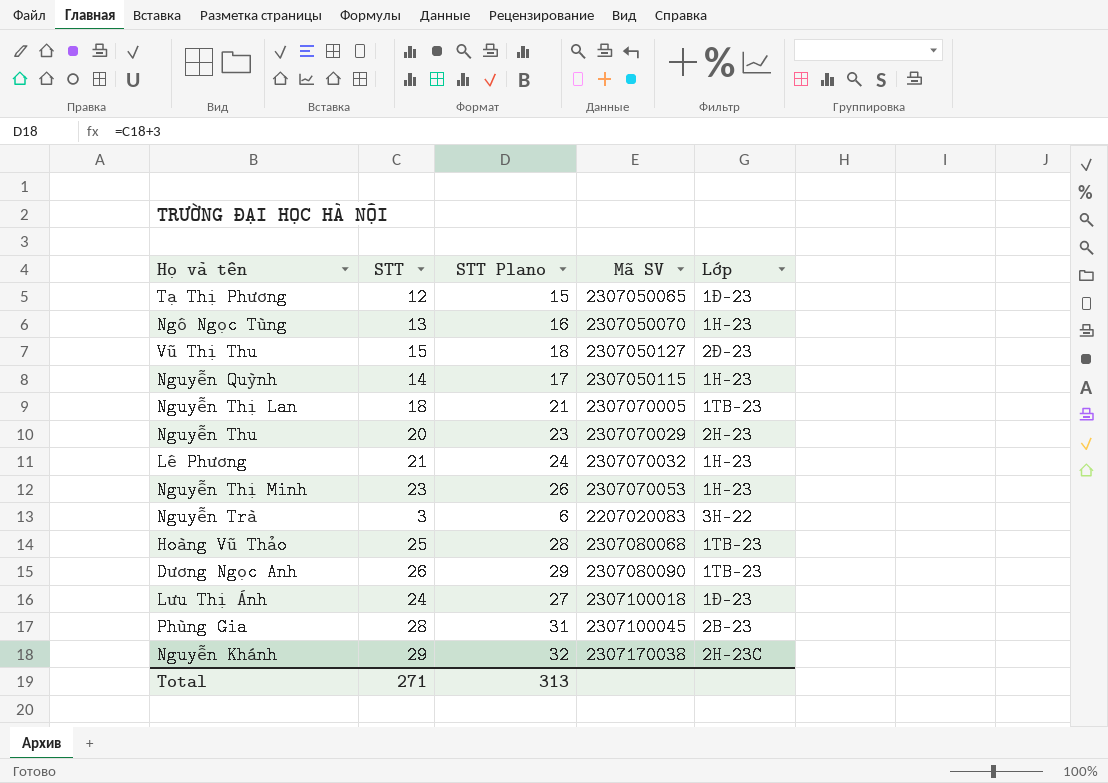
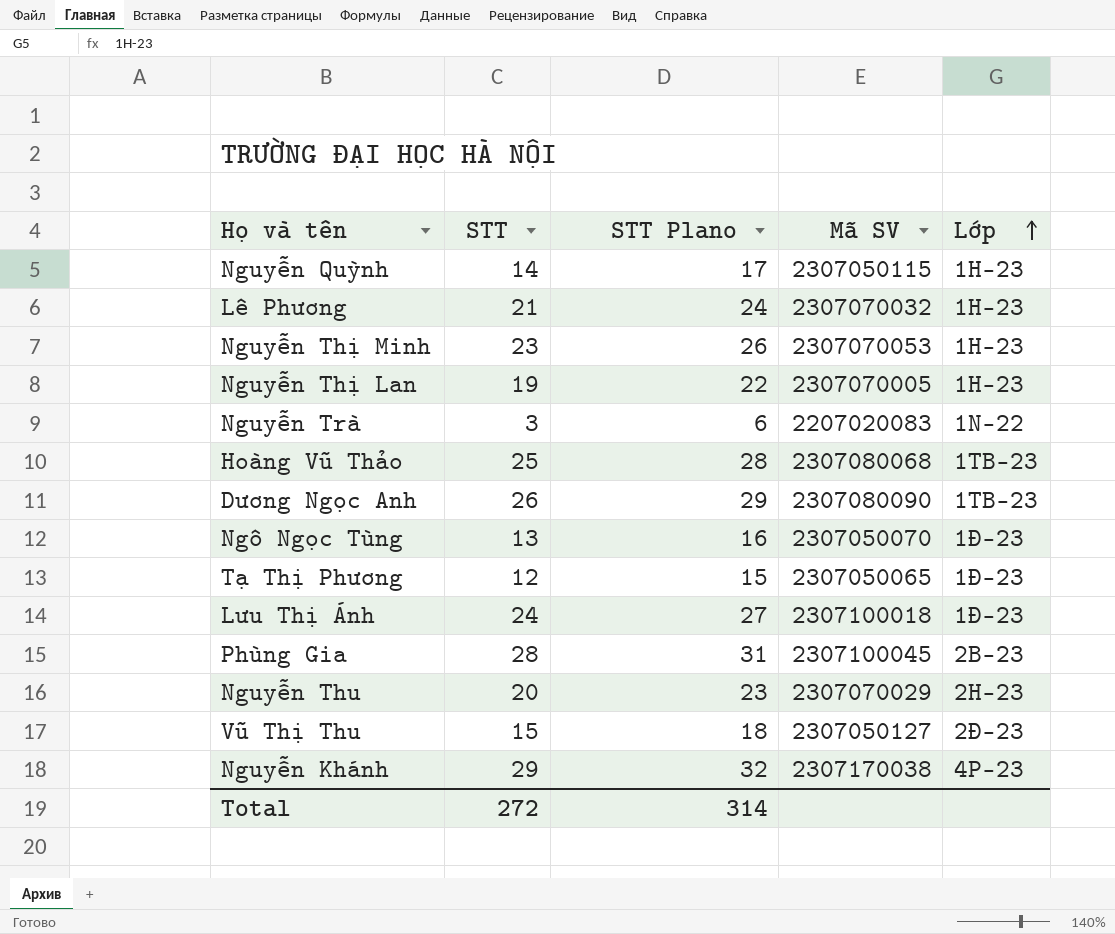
row order: none -> Lớp ascending
Nguyễn Thị Lan | STT: 18 -> 19
Nguyễn Thị Lan | STT Plano: 21 -> 22
Nguyễn Thị Lan | Lớp: 1TB-23 -> 1H-23
Nguyễn Trà | Lớp: 3H-22 -> 1N-22
Ngô Ngọc Tùng | Lớp: 1H-23 -> 1Đ-23
Nguyễn Khánh | Lớp: 2H-23C -> 4P-23
Total | STT: 271 -> 272
Total | STT Plano: 313 -> 314

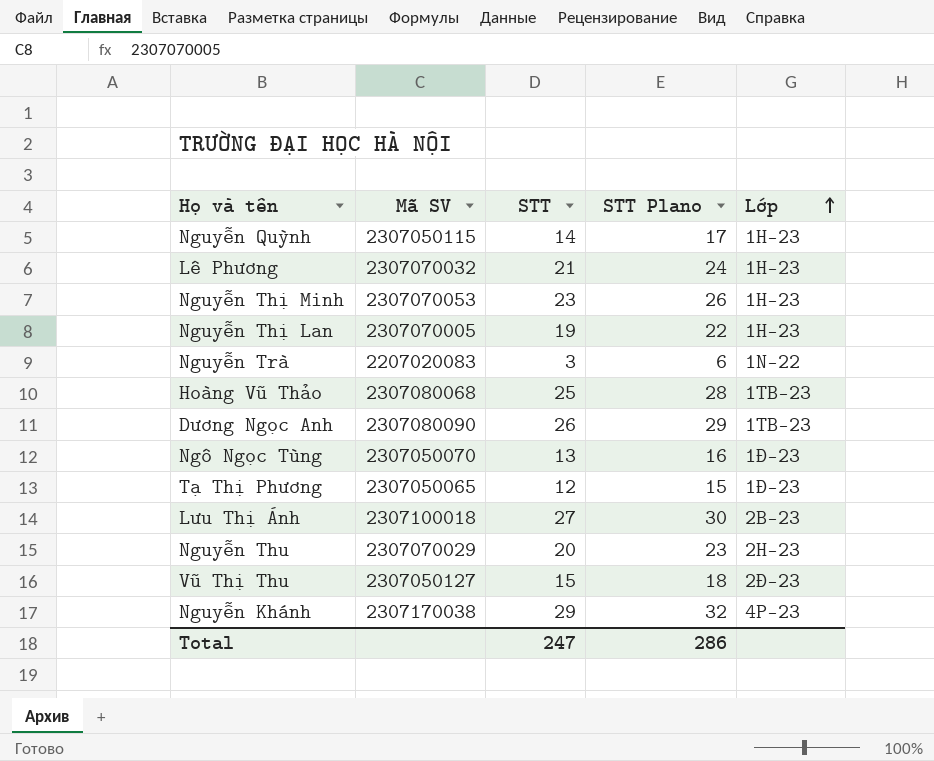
column Mã SV | position: 4 -> 2
row Phùng Gia: 28 | 31 | 2307100045 | 2B-23 -> none
Lưu Thị Ánh | STT: 24 -> 27
Lưu Thị Ánh | STT Plano: 27 -> 30
Lưu Thị Ánh | Lớp: 1Đ-23 -> 2B-23
Total | STT: 272 -> 247
Total | STT Plano: 314 -> 286

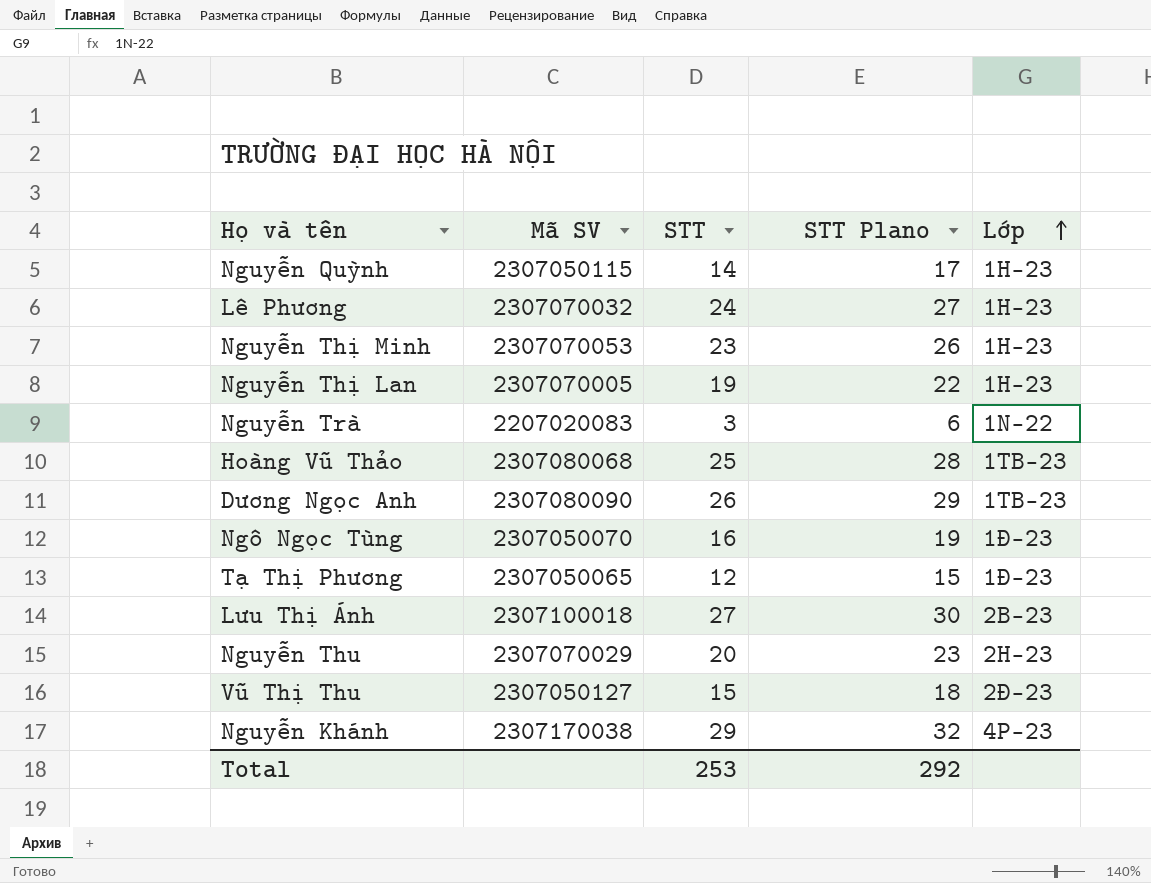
Lê Phương | STT: 21 -> 24
Lê Phương | STT Plano: 24 -> 27
Ngô Ngọc Tùng | STT: 13 -> 16
Ngô Ngọc Tùng | STT Plano: 16 -> 19
Total | STT: 247 -> 253
Total | STT Plano: 286 -> 292

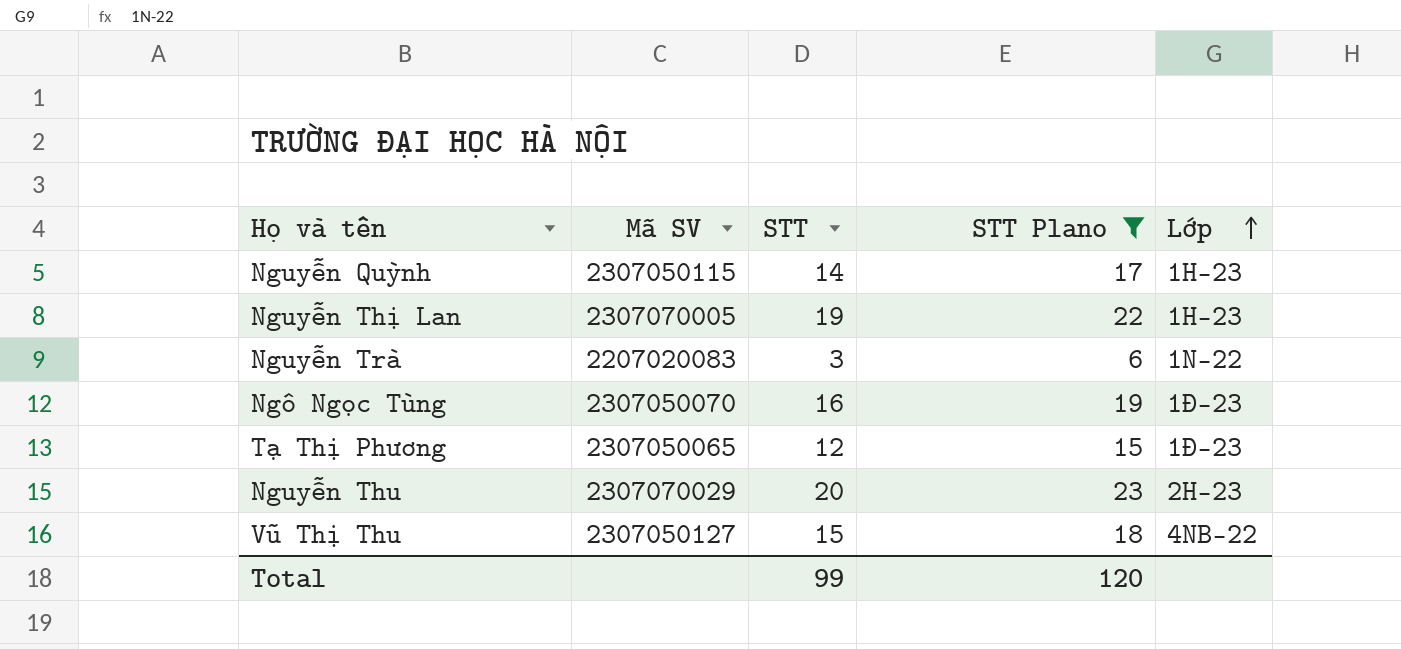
filter: none -> STT Plano <= 23
Vũ Thị Thu | Lớp: 2Đ-23 -> 4NB-22
Total | STT: 253 -> 99
Total | STT Plano: 292 -> 120

